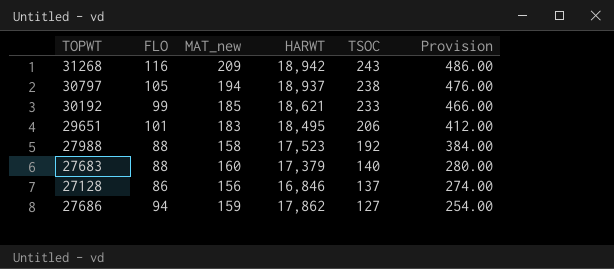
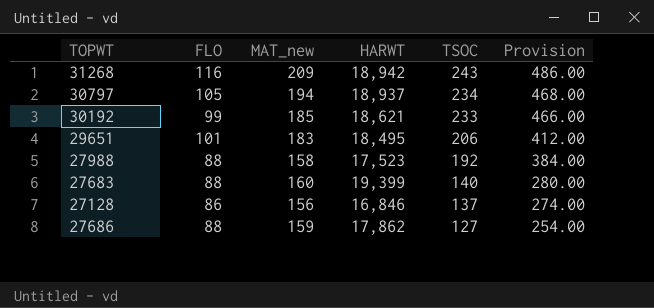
30797 | TSOC: 238 -> 234
30797 | Provision: 476.00 -> 468.00
27683 | HARWT: 17,379 -> 19,399
27686 | FLO: 94 -> 88

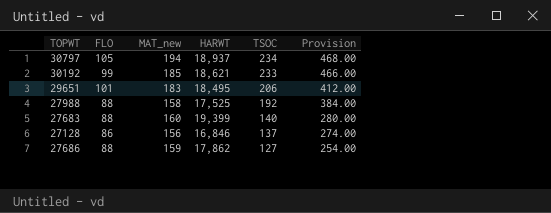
row 31268: 116 | 209 | 18,942 | 243 | 486.00 -> none
27988 | HARWT: 17,523 -> 17,525

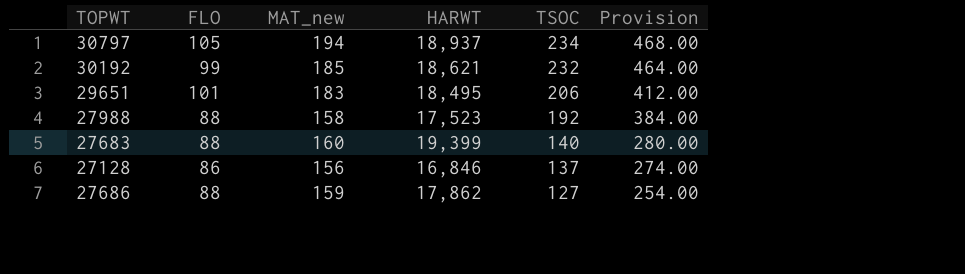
30192 | TSOC: 233 -> 232
30192 | Provision: 466.00 -> 464.00
27988 | HARWT: 17,525 -> 17,523

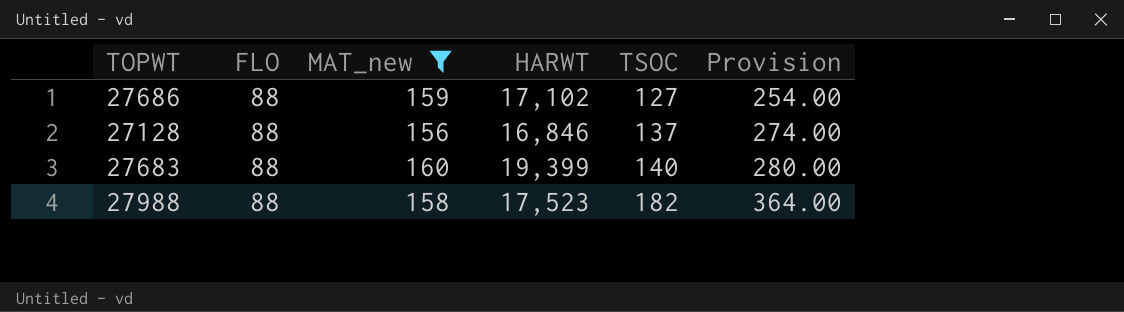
filter: none -> MAT_new <= 160
row order: TSOC descending -> TSOC ascending
27686 | HARWT: 17,862 -> 17,102
27128 | FLO: 86 -> 88
27988 | TSOC: 192 -> 182
27988 | Provision: 384.00 -> 364.00

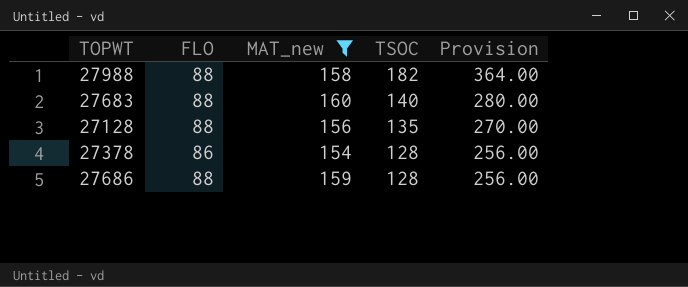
row order: TSOC ascending -> TSOC descending
column HARWT | position: 4 -> none
27128 | TSOC: 137 -> 135
27128 | Provision: 274.00 -> 270.00
row 27378: none -> 86 | 154 | 128 | 256.00
27686 | TSOC: 127 -> 128
27686 | Provision: 254.00 -> 256.00

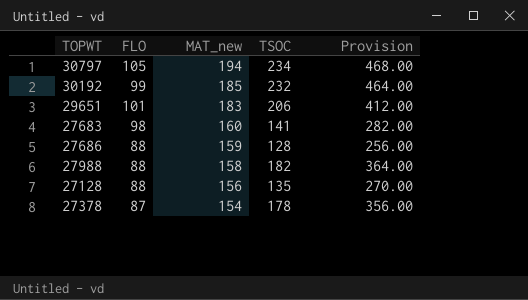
filter: MAT_new <= 160 -> none
row order: TSOC descending -> MAT_new descending
27683 | FLO: 88 -> 98
27683 | TSOC: 140 -> 141
27683 | Provision: 280.00 -> 282.00
27378 | FLO: 86 -> 87
27378 | TSOC: 128 -> 178
27378 | Provision: 256.00 -> 356.00

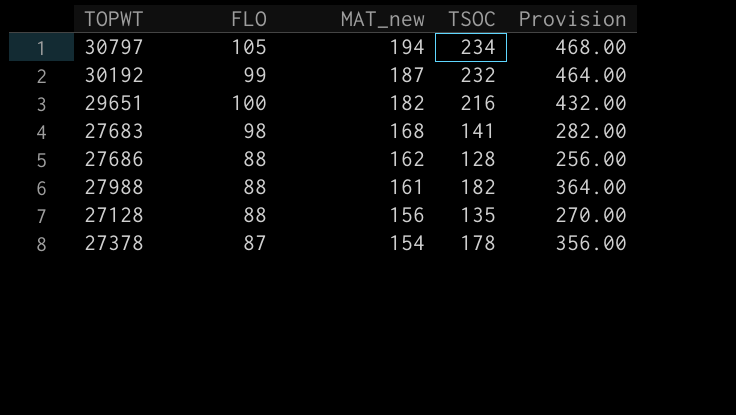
30192 | MAT_new: 185 -> 187
29651 | FLO: 101 -> 100
29651 | MAT_new: 183 -> 182
29651 | TSOC: 206 -> 216
29651 | Provision: 412.00 -> 432.00
27683 | MAT_new: 160 -> 168
27686 | MAT_new: 159 -> 162
27988 | MAT_new: 158 -> 161

